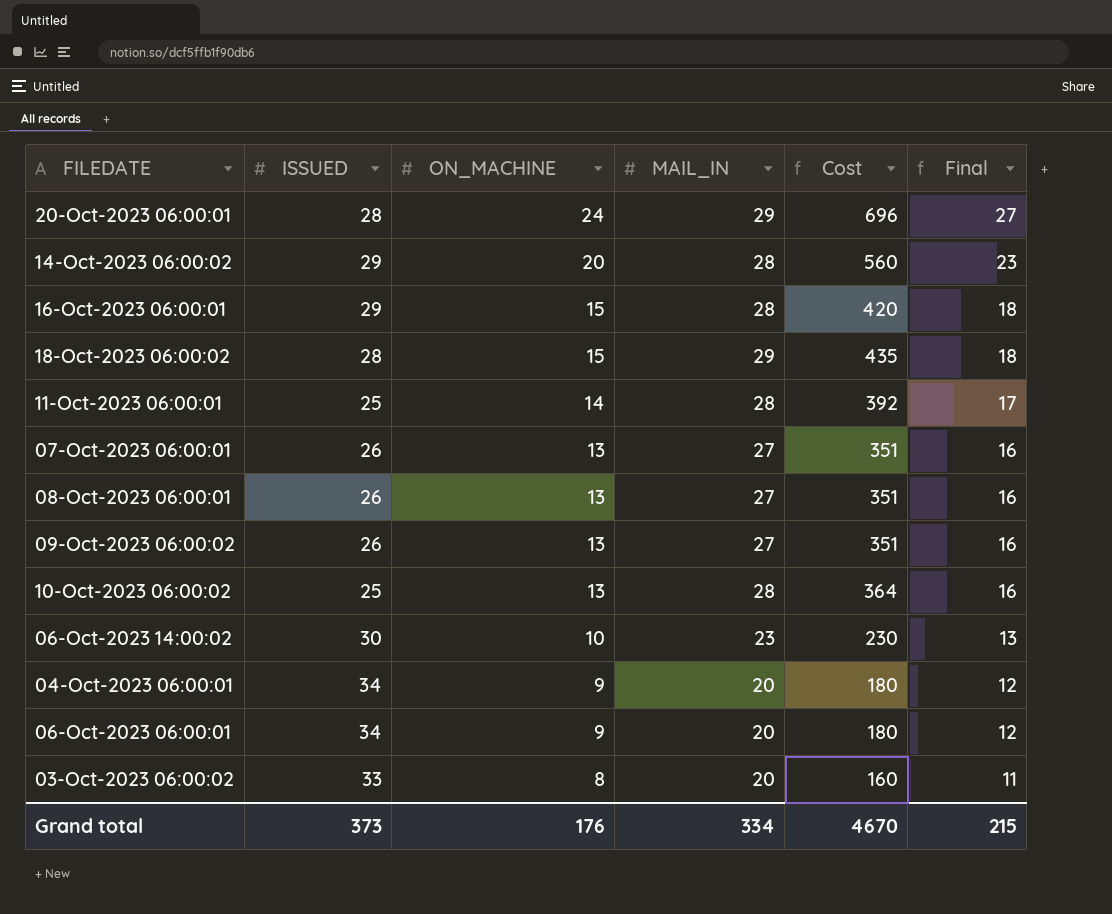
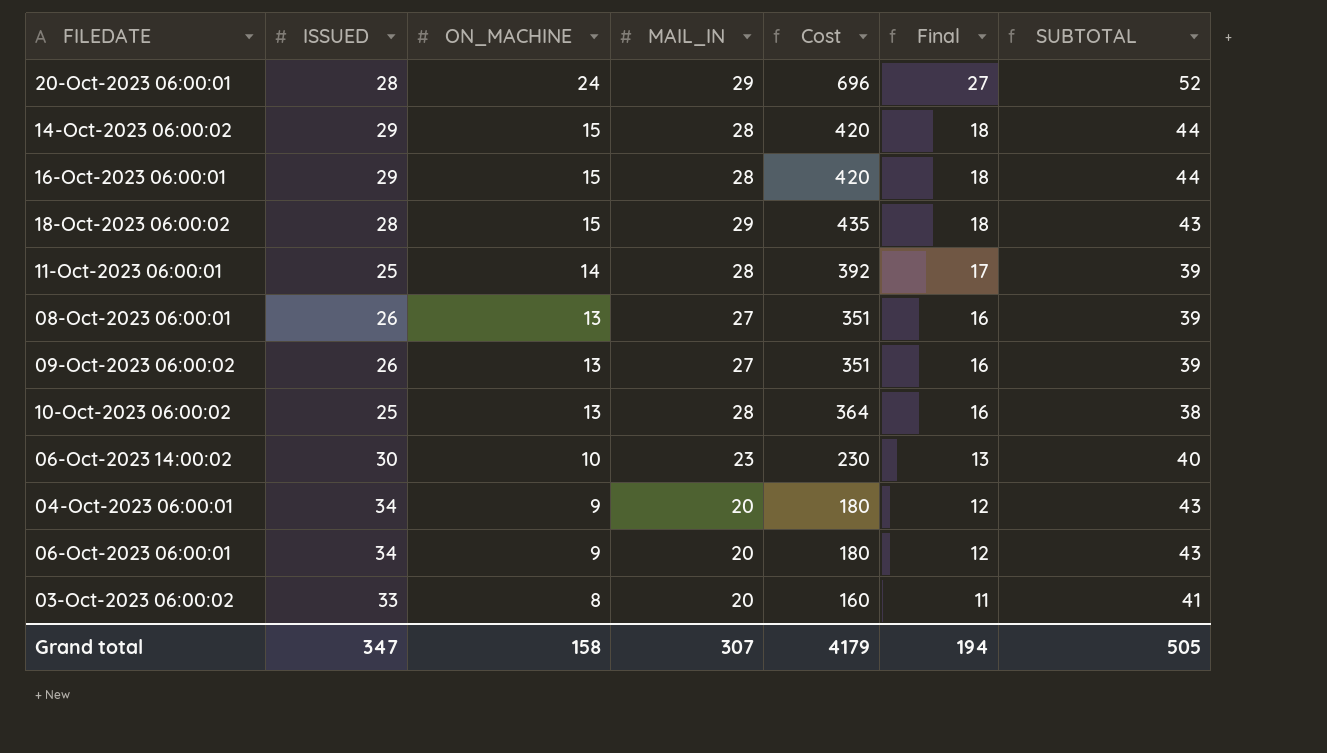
column SUBTOTAL | formula: none -> [ISSUED] + [ON_MACHINE]
row 07-Oct-2023 06:00:01: 26 | 13 | 27 | 351 | 16 -> none
14-Oct-2023 06:00:02 | ON_MACHINE: 20 -> 15
14-Oct-2023 06:00:02 | Cost: 560 -> 420
14-Oct-2023 06:00:02 | Final: 23 -> 18
Grand total | ISSUED: 373 -> 347
Grand total | ON_MACHINE: 176 -> 158
Grand total | MAIL_IN: 334 -> 307
Grand total | Cost: 4670 -> 4179
Grand total | Final: 215 -> 194

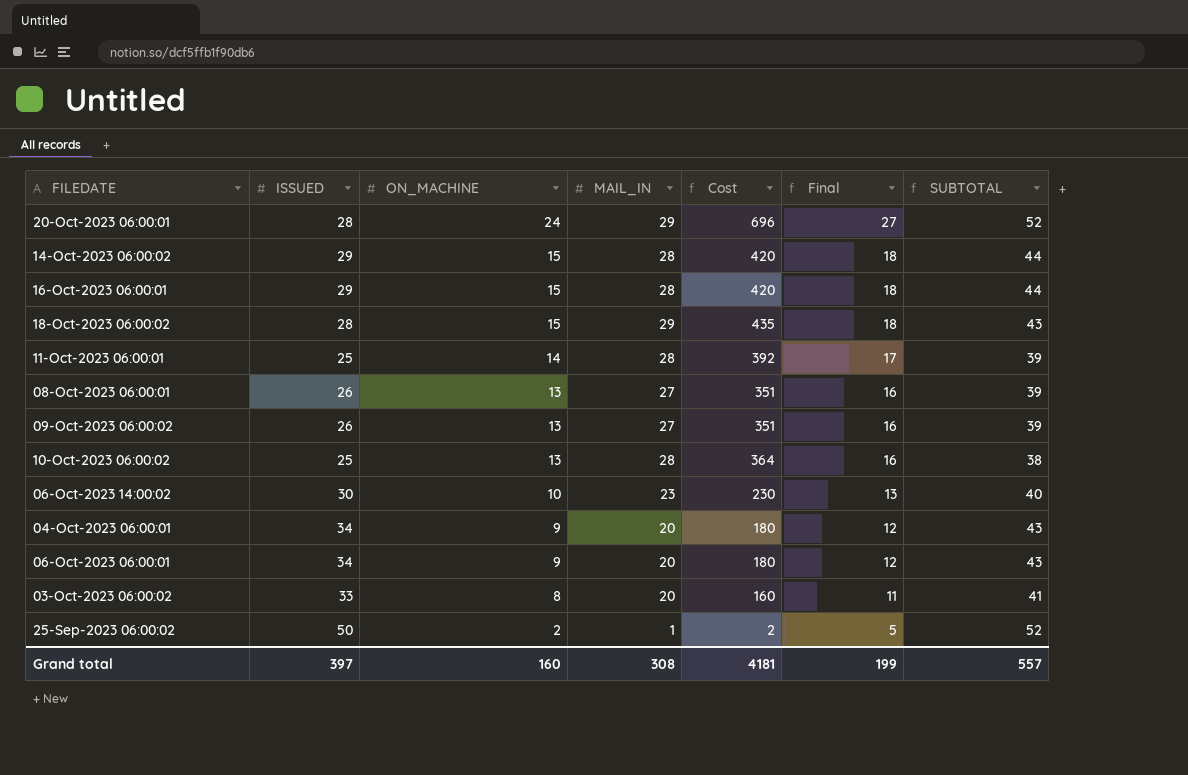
row 25-Sep-2023 06:00:02: none -> 50 | 2 | 1 | 2 | 5 | 52
Grand total | ISSUED: 347 -> 397
Grand total | ON_MACHINE: 158 -> 160
Grand total | MAIL_IN: 307 -> 308
Grand total | Cost: 4179 -> 4181
Grand total | Final: 194 -> 199
Grand total | SUBTOTAL: 505 -> 557

